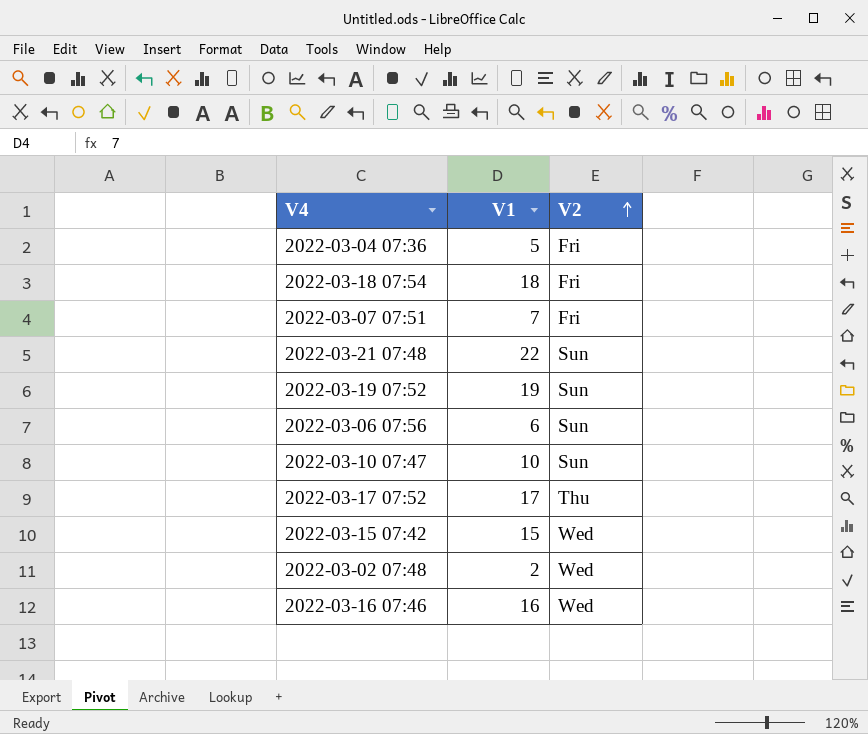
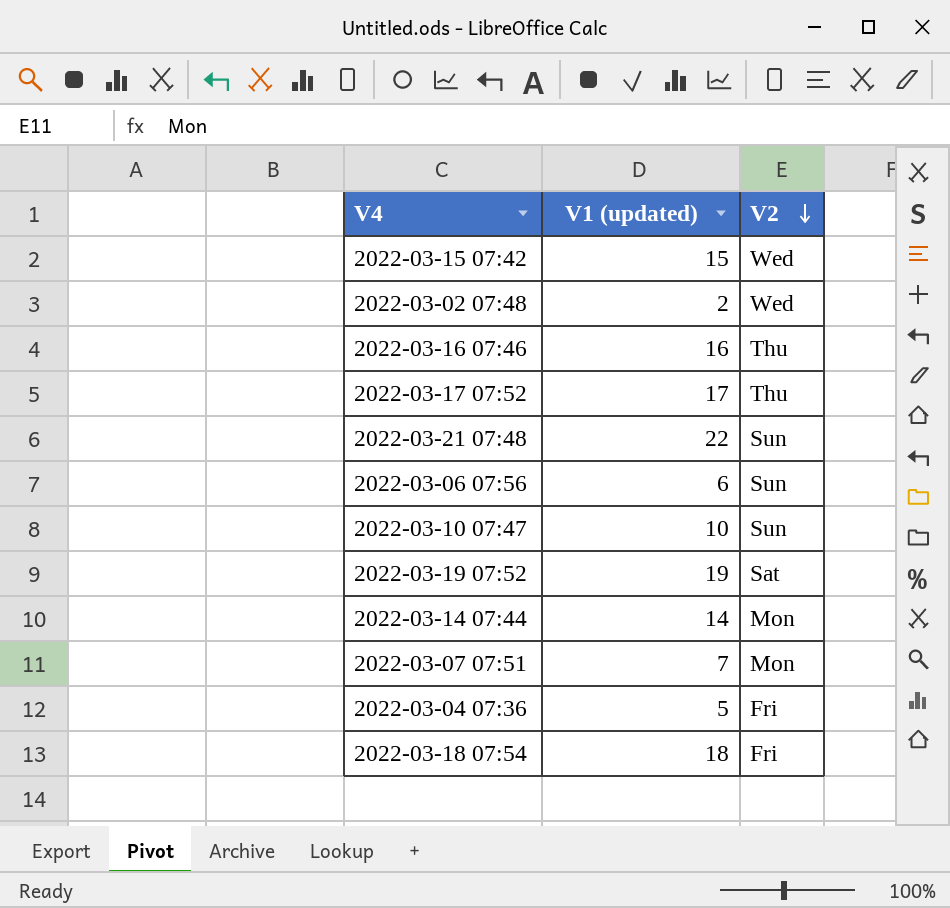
row order: V2 ascending -> V2 descending
column name: V1 -> V1 (updated)
2022-03-16 07:46 | V2: Wed -> Thu
2022-03-19 07:52 | V2: Sun -> Sat
row 2022-03-14 07:44: none -> 14 | Mon
2022-03-07 07:51 | V2: Fri -> Mon

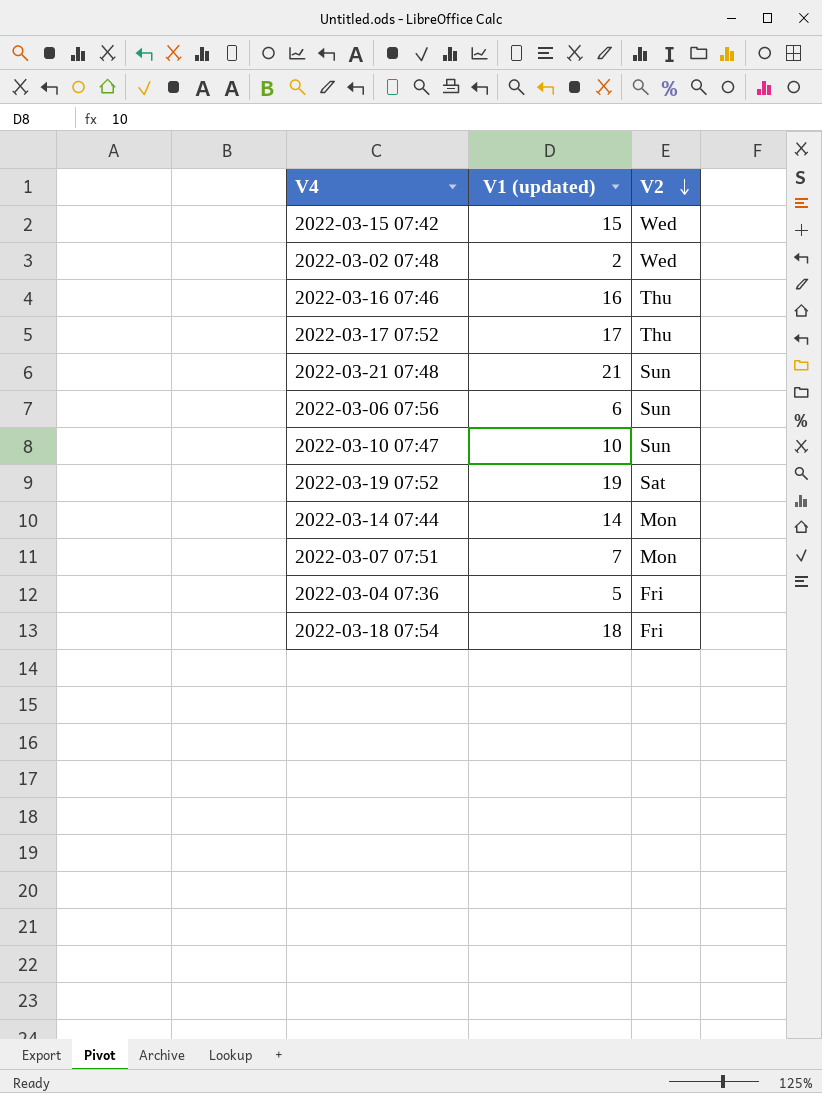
2022-03-21 07:48 | V1 (updated): 22 -> 21

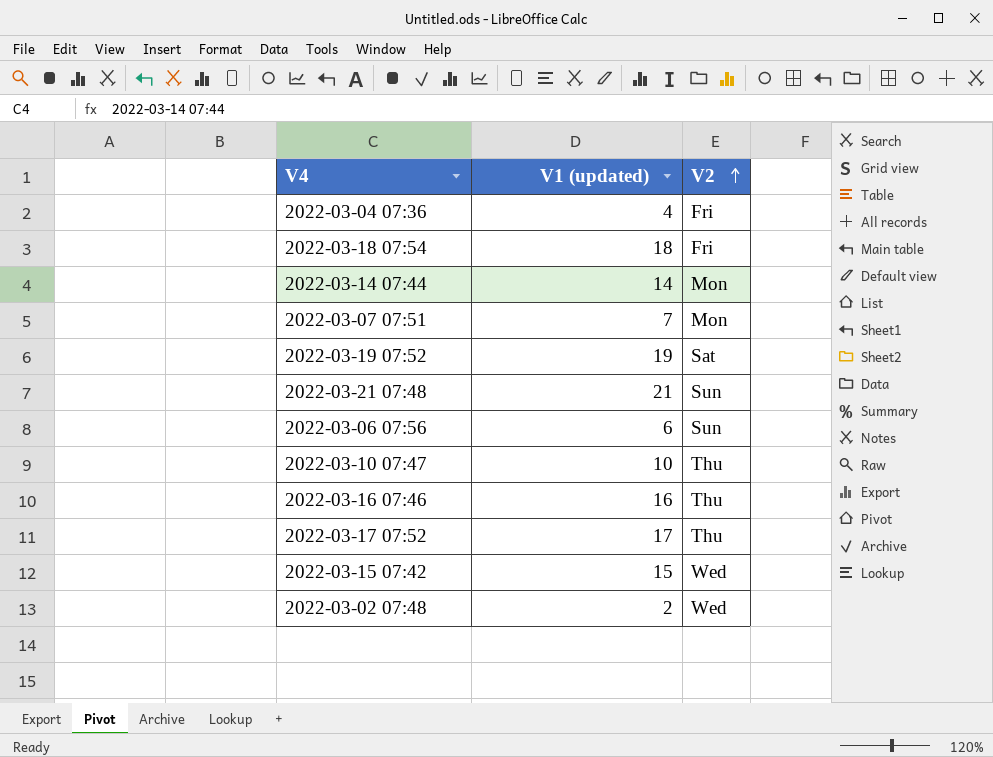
row order: V2 descending -> V2 ascending
2022-03-04 07:36 | V1 (updated): 5 -> 4
2022-03-10 07:47 | V2: Sun -> Thu

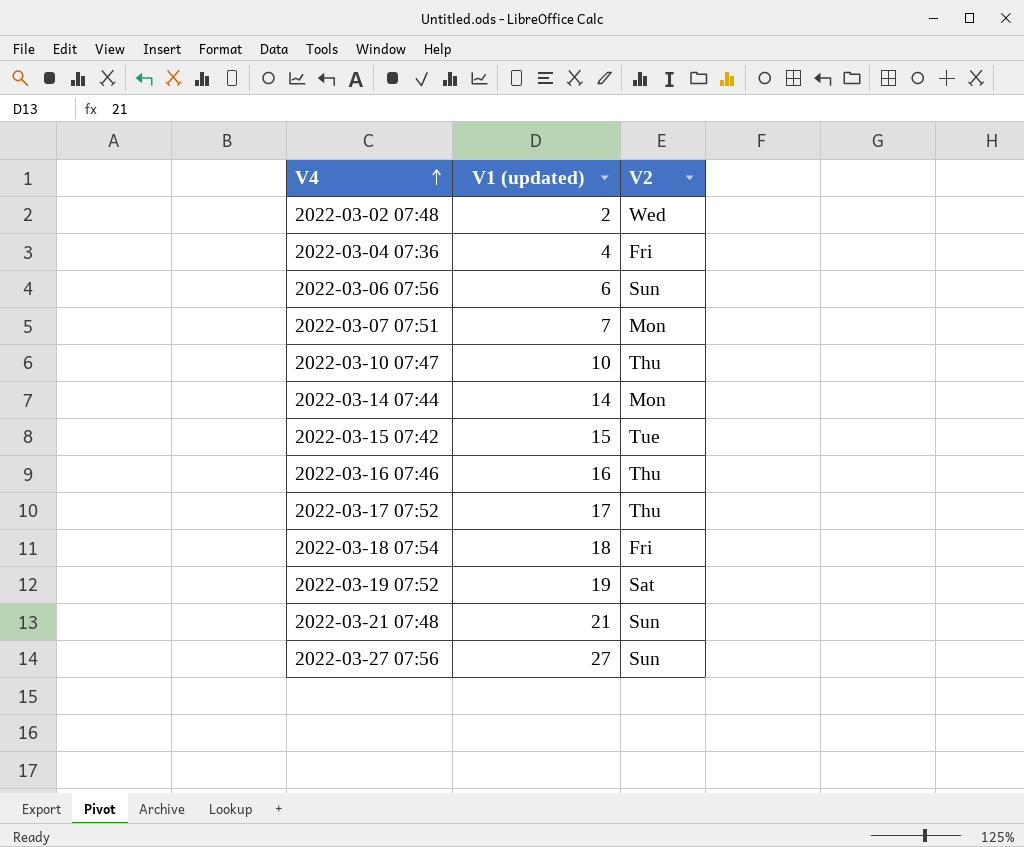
row order: V2 ascending -> V4 ascending
2022-03-15 07:42 | V2: Wed -> Tue
row 2022-03-27 07:56: none -> 27 | Sun

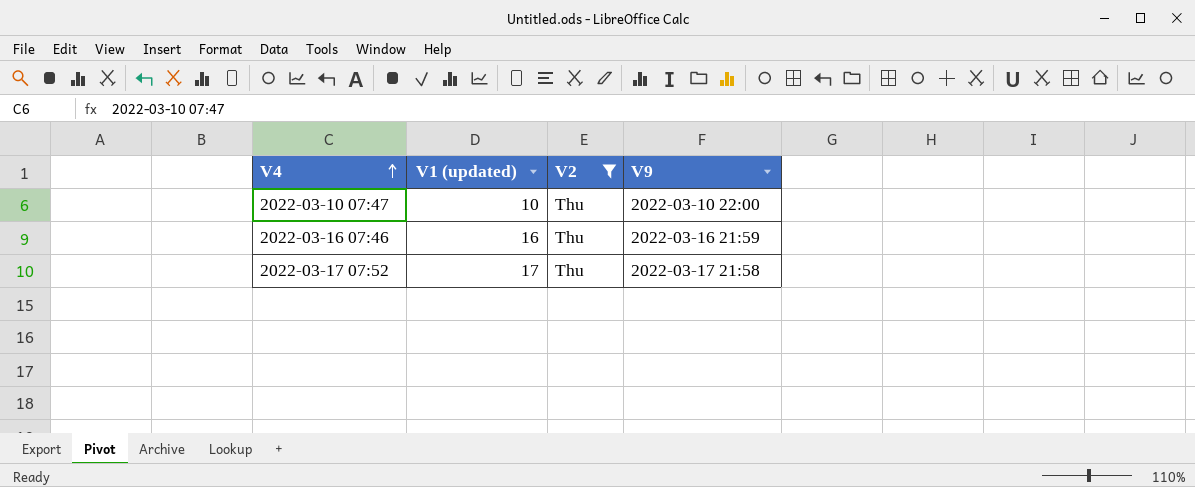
filter: none -> V2 = Thu
column V9 | position: none -> 4

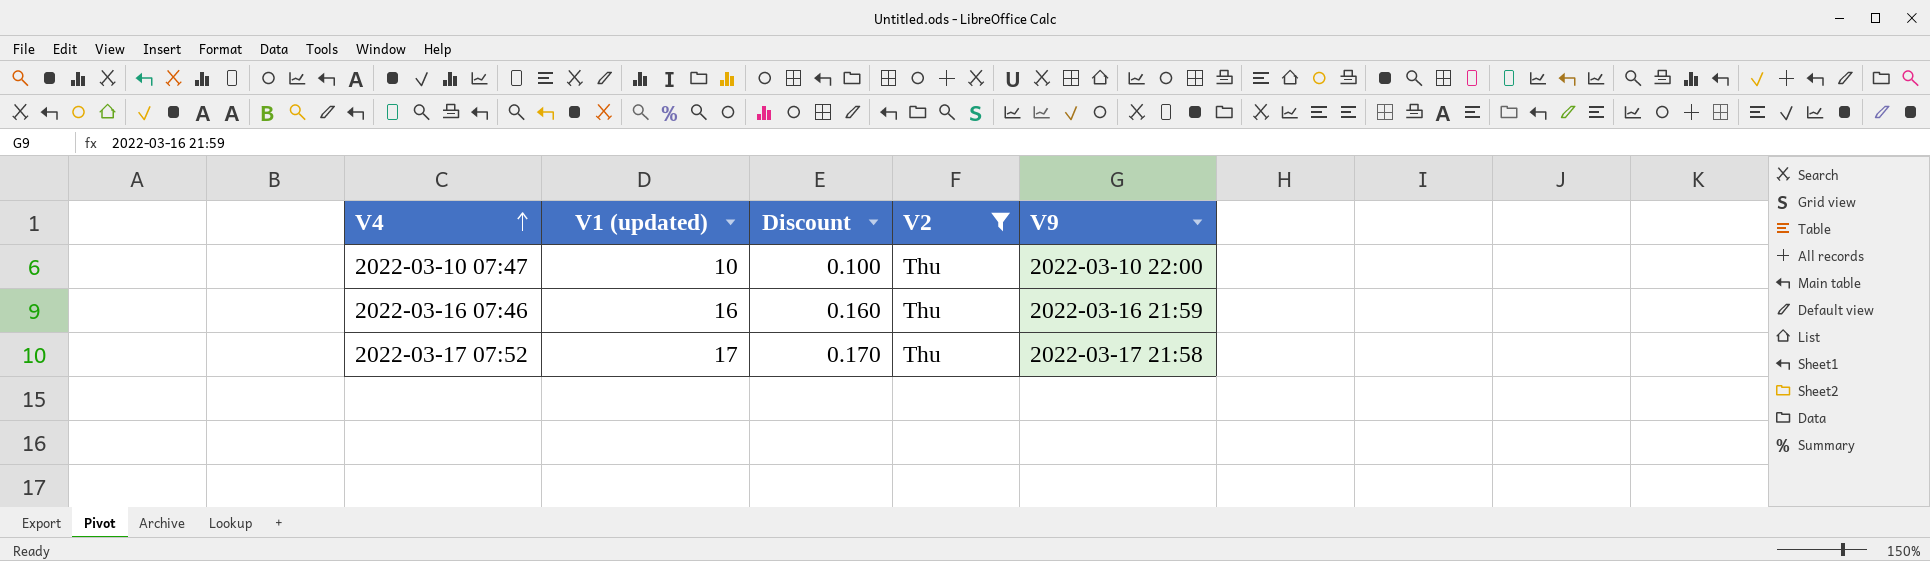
column Discount | formula: none -> [V1 (updated)] * 0.01

